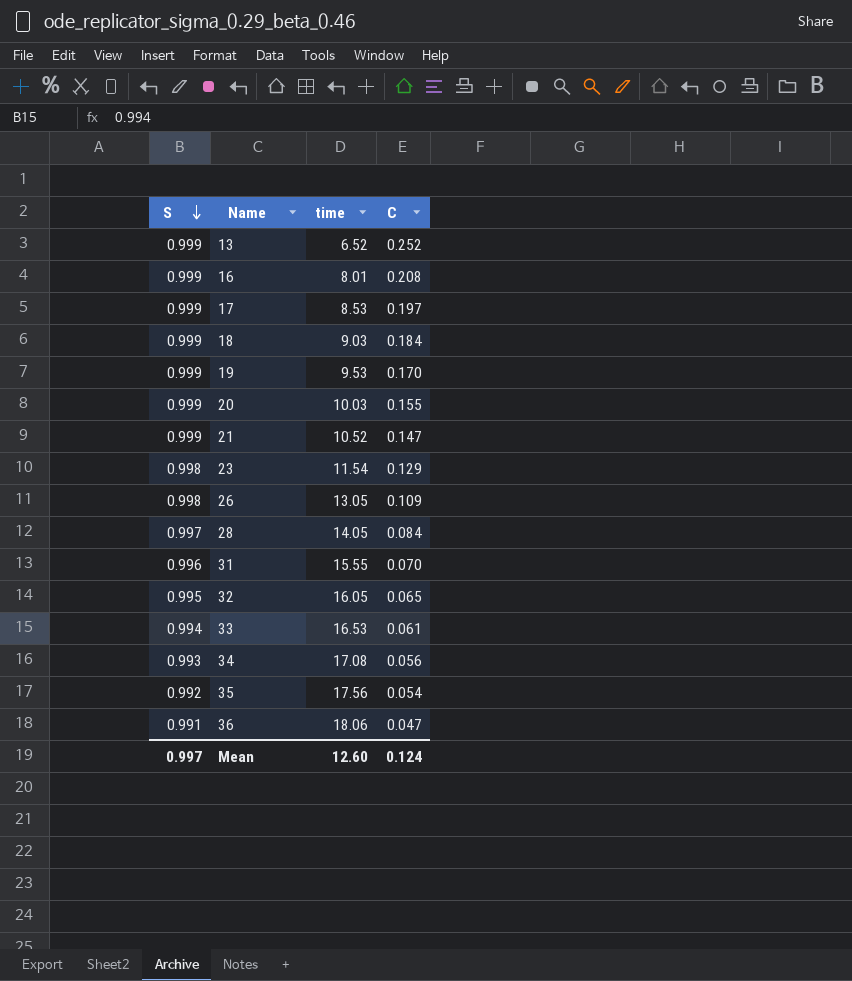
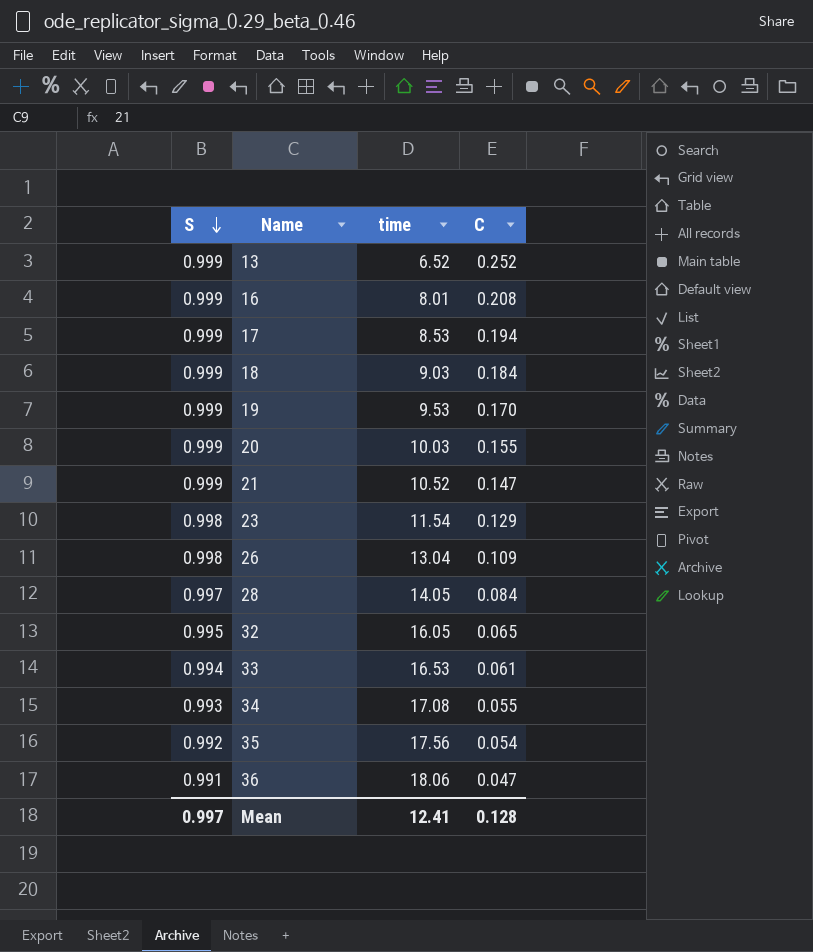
row 31: 0.996 | 15.55 | 0.070 -> none
17 | C: 0.197 -> 0.194
26 | time: 13.05 -> 13.04
34 | C: 0.056 -> 0.055
Mean | time: 12.60 -> 12.41
Mean | C: 0.124 -> 0.128

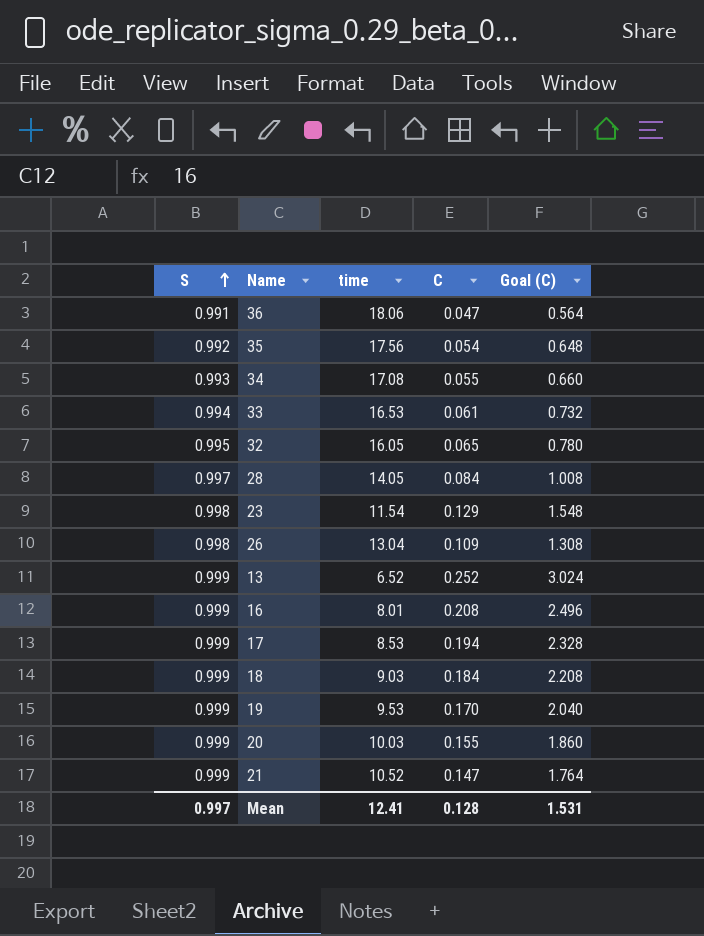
row order: S descending -> S ascending
column Goal (C) | formula: none -> [C] * 12

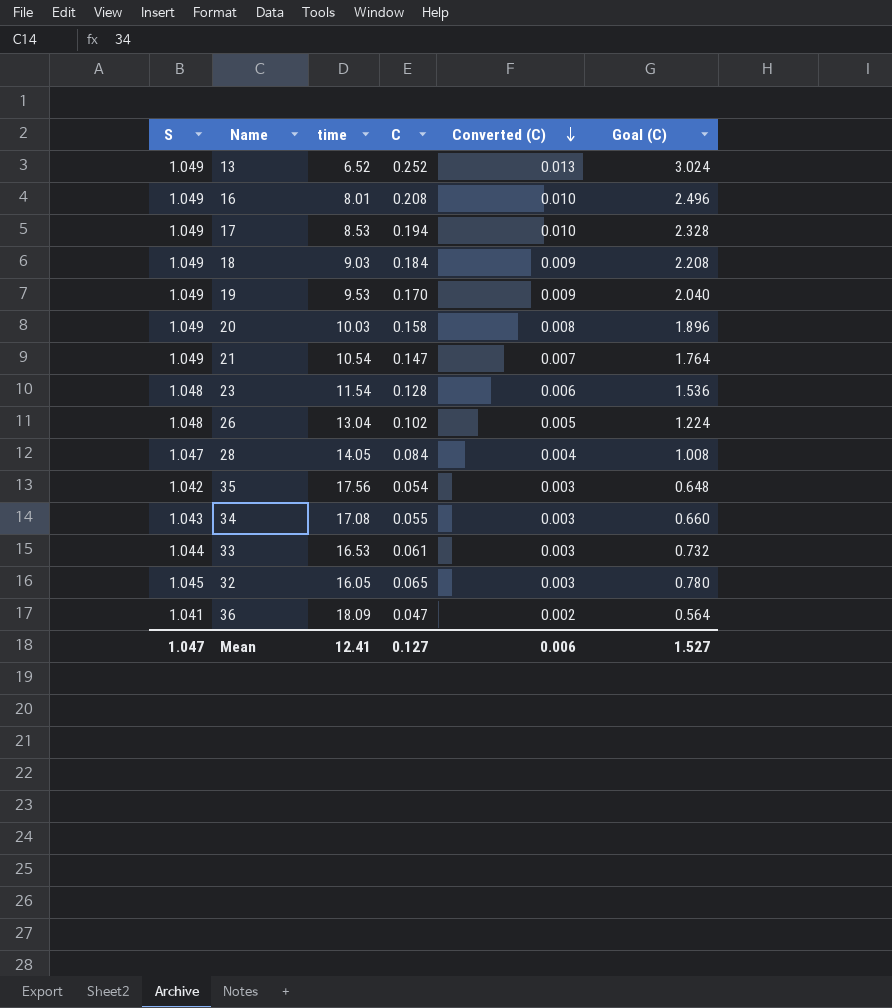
row order: S ascending -> Converted (C) descending
column Converted (C) | formula: none -> [C] * 0.05
13 | S: 0.999 -> 1.049
16 | S: 0.999 -> 1.049
17 | S: 0.999 -> 1.049
18 | S: 0.999 -> 1.049
19 | S: 0.999 -> 1.049
20 | S: 0.999 -> 1.049
20 | C: 0.155 -> 0.158
20 | Goal (C): 1.860 -> 1.896
21 | S: 0.999 -> 1.049
21 | time: 10.52 -> 10.54
23 | S: 0.998 -> 1.048
23 | C: 0.129 -> 0.128
23 | Goal (C): 1.548 -> 1.536
26 | S: 0.998 -> 1.048
26 | C: 0.109 -> 0.102
26 | Goal (C): 1.308 -> 1.224
28 | S: 0.997 -> 1.047
35 | S: 0.992 -> 1.042
34 | S: 0.993 -> 1.043
33 | S: 0.994 -> 1.044
32 | S: 0.995 -> 1.045
36 | S: 0.991 -> 1.041
36 | time: 18.06 -> 18.09
Mean | S: 0.997 -> 1.047
Mean | C: 0.128 -> 0.127
Mean | Goal (C): 1.531 -> 1.527

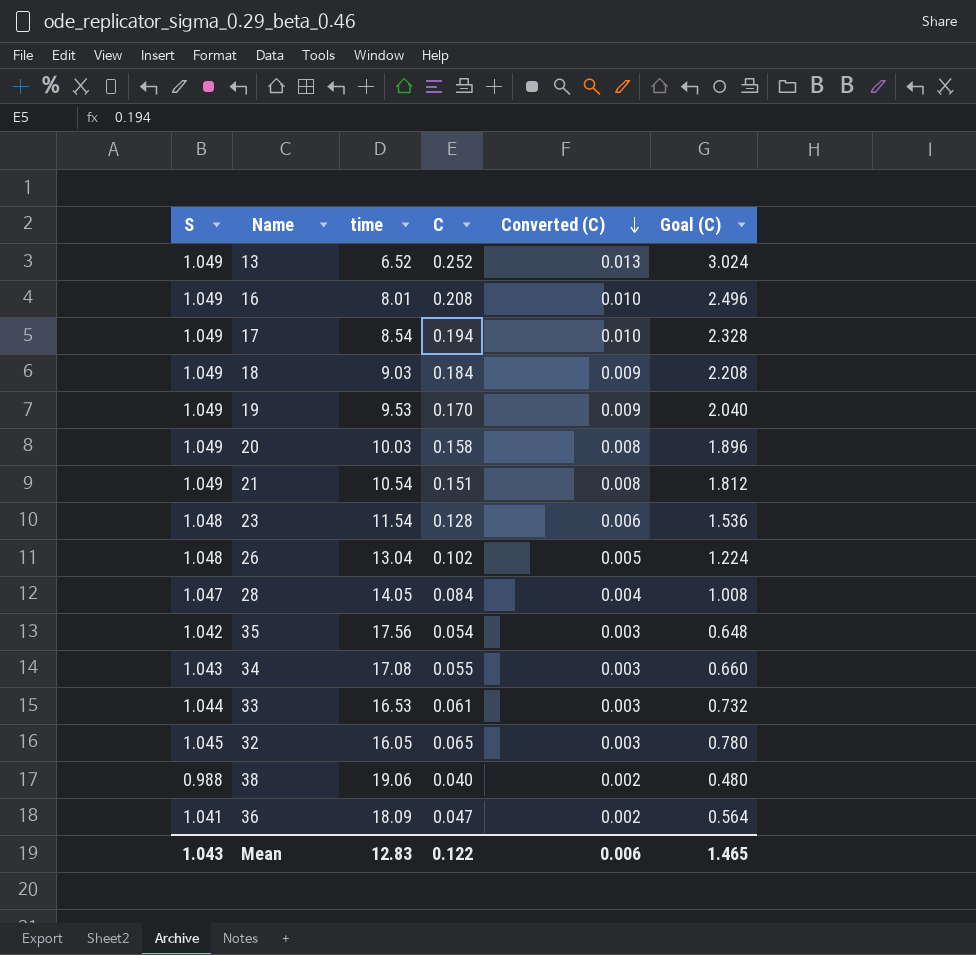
17 | time: 8.53 -> 8.54
21 | C: 0.147 -> 0.151
21 | Converted (C): 0.007 -> 0.008
21 | Goal (C): 1.764 -> 1.812
row 38: none -> 0.988 | 19.06 | 0.040 | 0.002 | 0.480
Mean | S: 1.047 -> 1.043
Mean | time: 12.41 -> 12.83
Mean | C: 0.127 -> 0.122
Mean | Goal (C): 1.527 -> 1.465

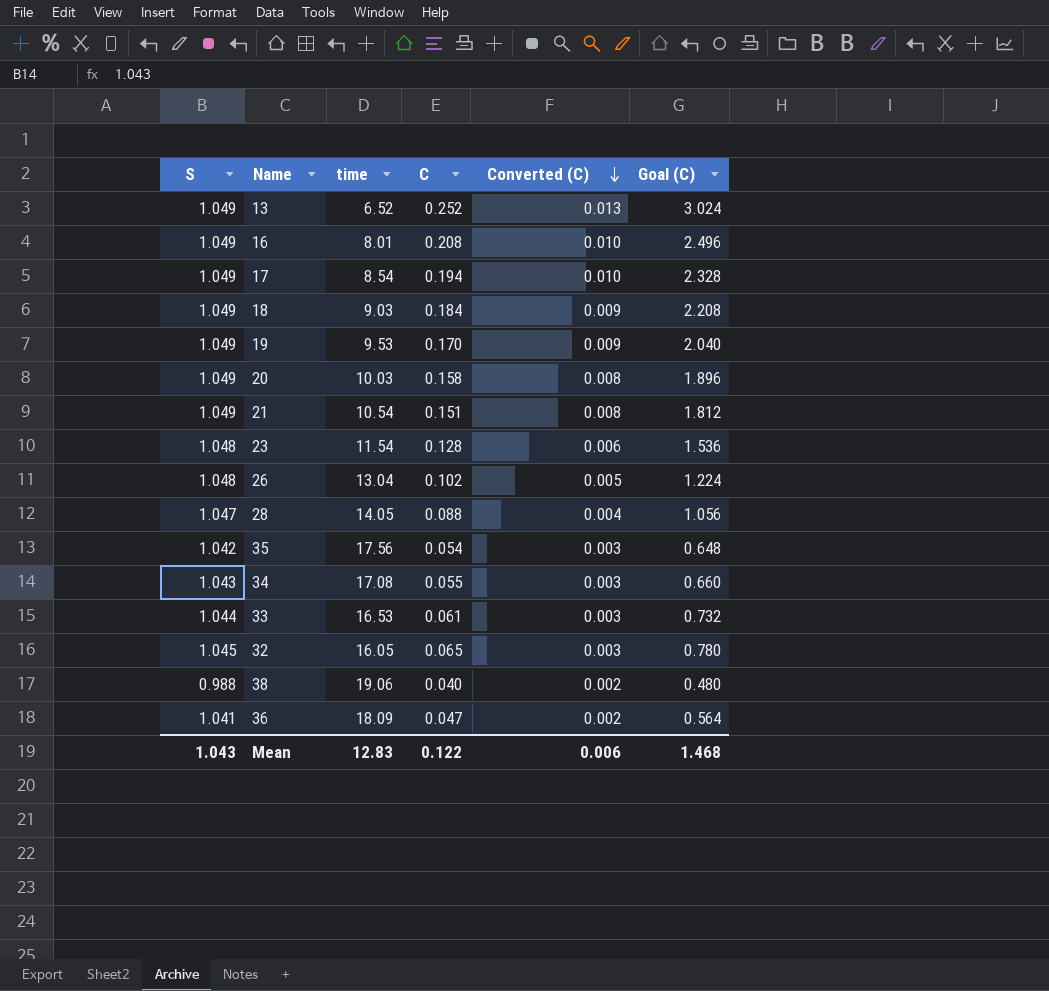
28 | C: 0.084 -> 0.088
28 | Goal (C): 1.008 -> 1.056
Mean | Goal (C): 1.465 -> 1.468

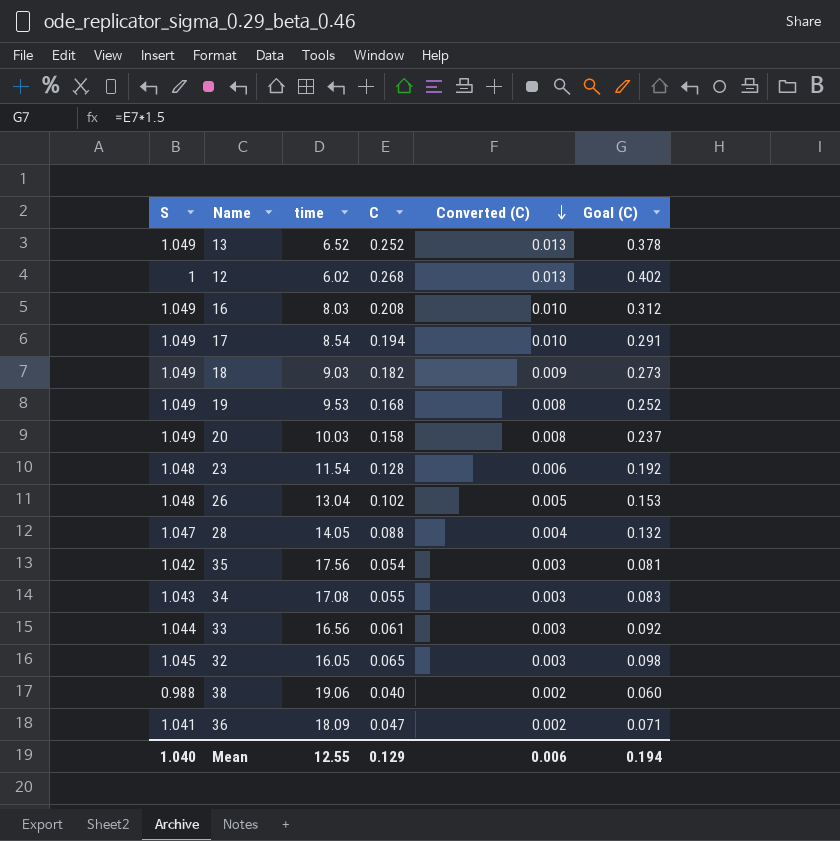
column Goal (C) | formula: [C] * 12 -> [C] * 1.5
row 21: 1.049 | 10.54 | 0.151 | 0.008 | 1.812 -> none
row 12: none -> 1 | 6.02 | 0.268 | 0.013 | 0.402
16 | time: 8.01 -> 8.03
18 | C: 0.184 -> 0.182
19 | C: 0.170 -> 0.168
19 | Converted (C): 0.009 -> 0.008
33 | time: 16.53 -> 16.56
Mean | S: 1.043 -> 1.040
Mean | time: 12.83 -> 12.55
Mean | C: 0.122 -> 0.129
Mean | Goal (C): 1.468 -> 0.194

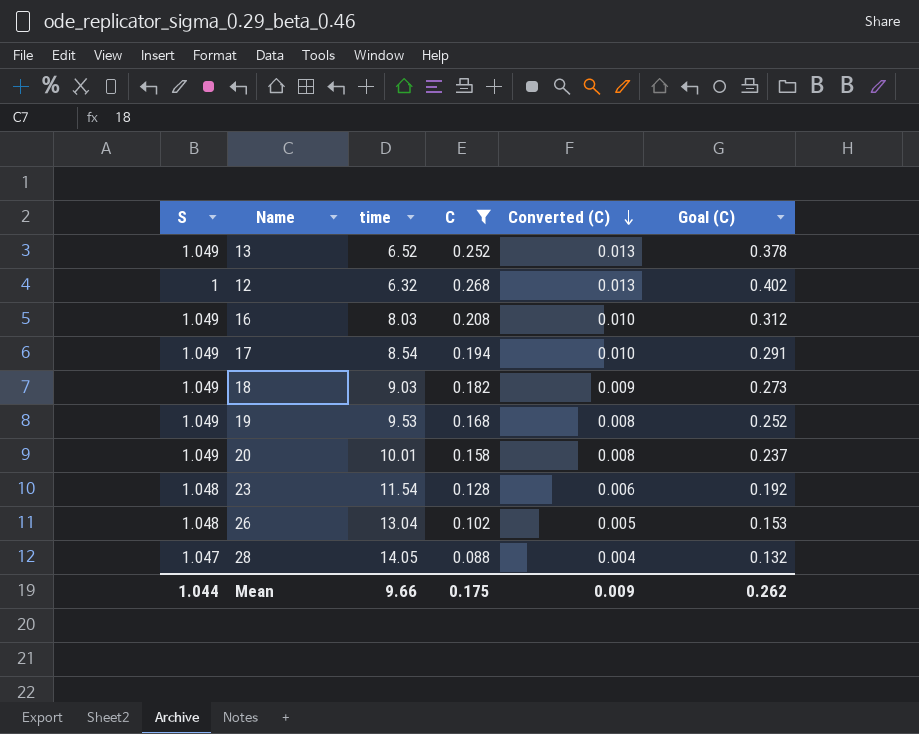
filter: none -> C >= 0.088
12 | time: 6.02 -> 6.32
20 | time: 10.03 -> 10.01
Mean | S: 1.040 -> 1.044
Mean | time: 12.55 -> 9.66
Mean | C: 0.129 -> 0.175
Mean | Converted (C): 0.006 -> 0.009
Mean | Goal (C): 0.194 -> 0.262

